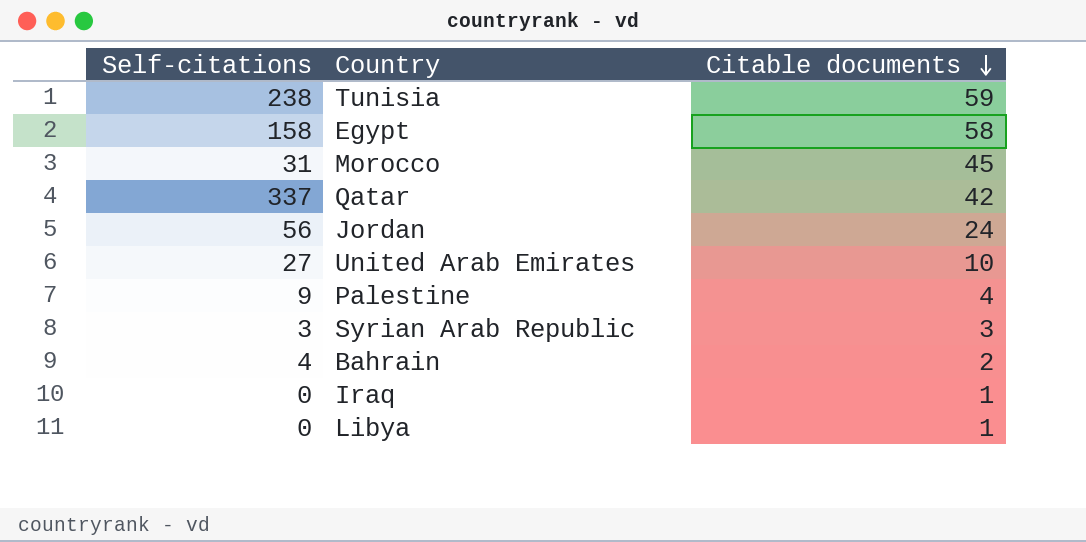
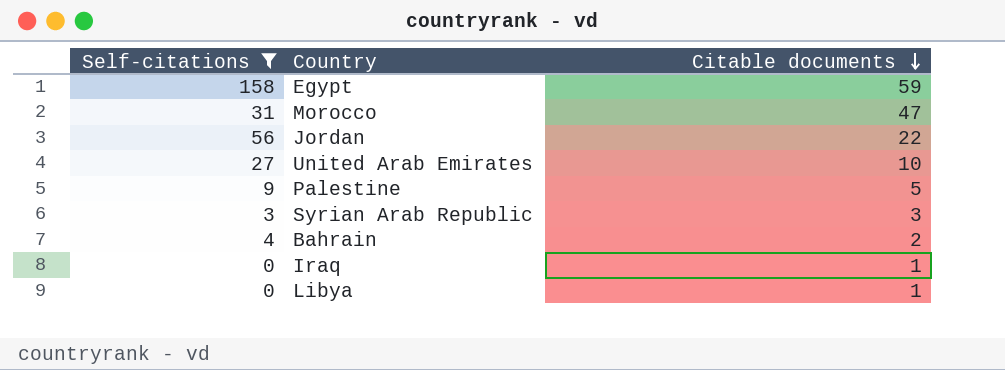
filter: none -> Self-citations <= 158
Egypt | Citable documents: 58 -> 59
Morocco | Citable documents: 45 -> 47
Jordan | Citable documents: 24 -> 22
Palestine | Citable documents: 4 -> 5

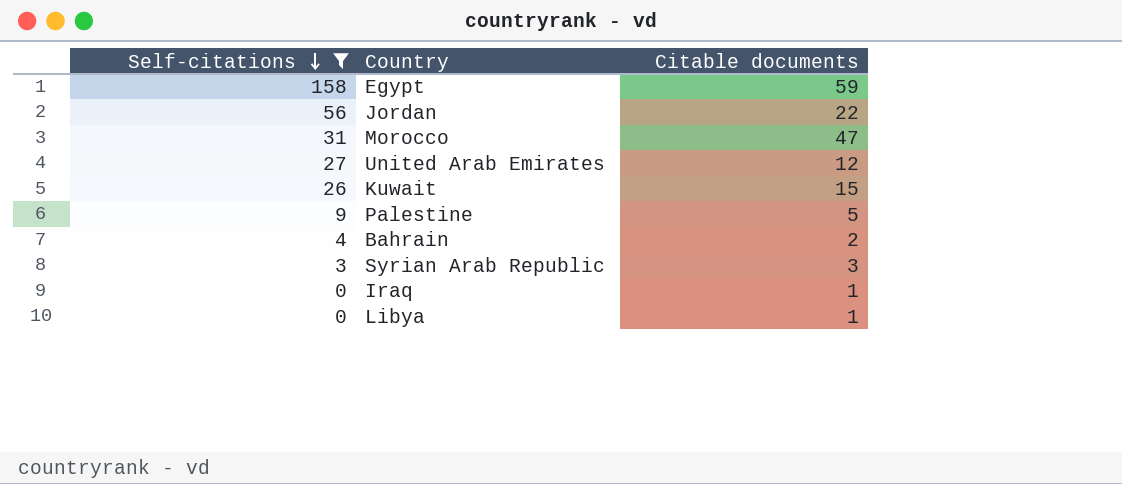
row order: Citable documents descending -> Self-citations descending
United Arab Emirates | Citable documents: 10 -> 12
row Kuwait: none -> 26 | 15

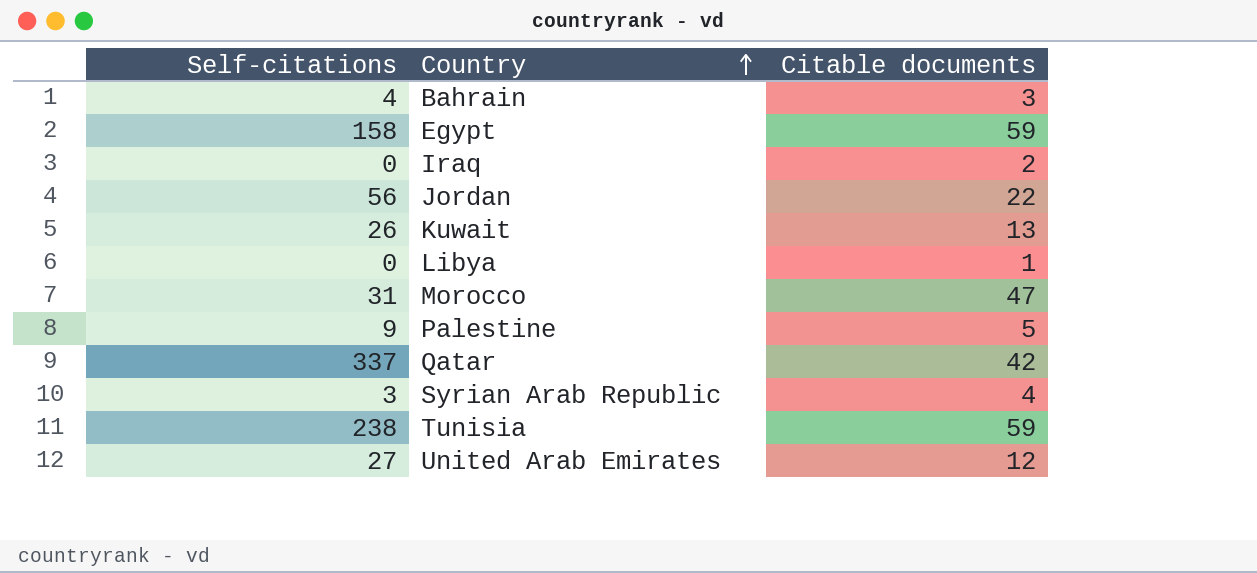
filter: Self-citations <= 158 -> none
row order: Self-citations descending -> Country ascending
Bahrain | Citable documents: 2 -> 3
Iraq | Citable documents: 1 -> 2
Kuwait | Citable documents: 15 -> 13
Syrian Arab Republic | Citable documents: 3 -> 4

